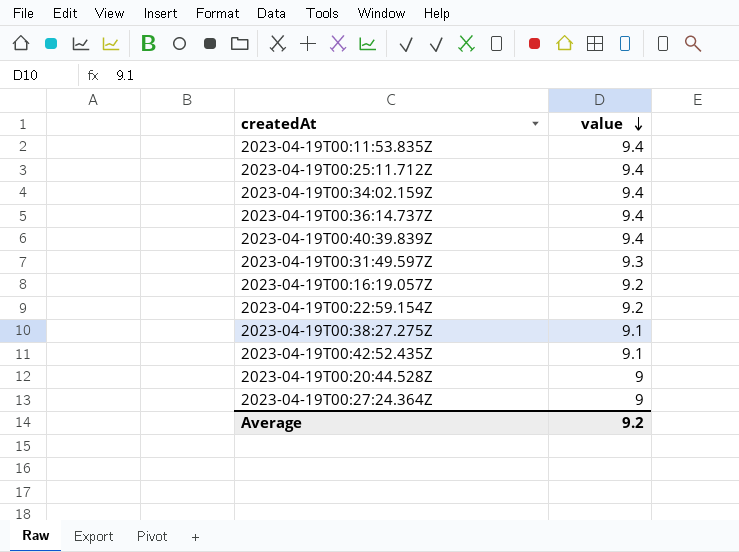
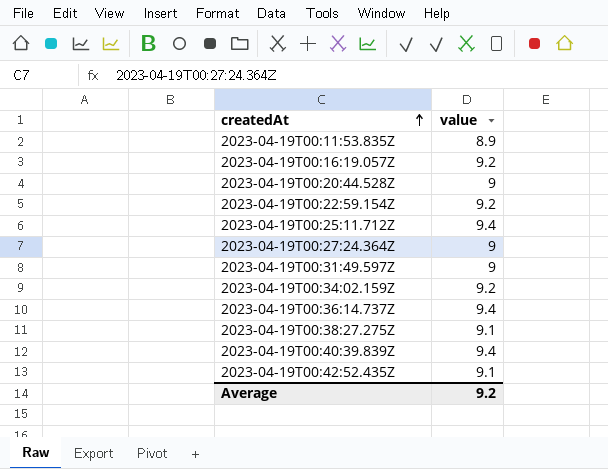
row order: value descending -> createdAt ascending
2023-04-19T00:11:53.835Z | value: 9.4 -> 8.9
2023-04-19T00:31:49.597Z | value: 9.3 -> 9
2023-04-19T00:34:02.159Z | value: 9.4 -> 9.2

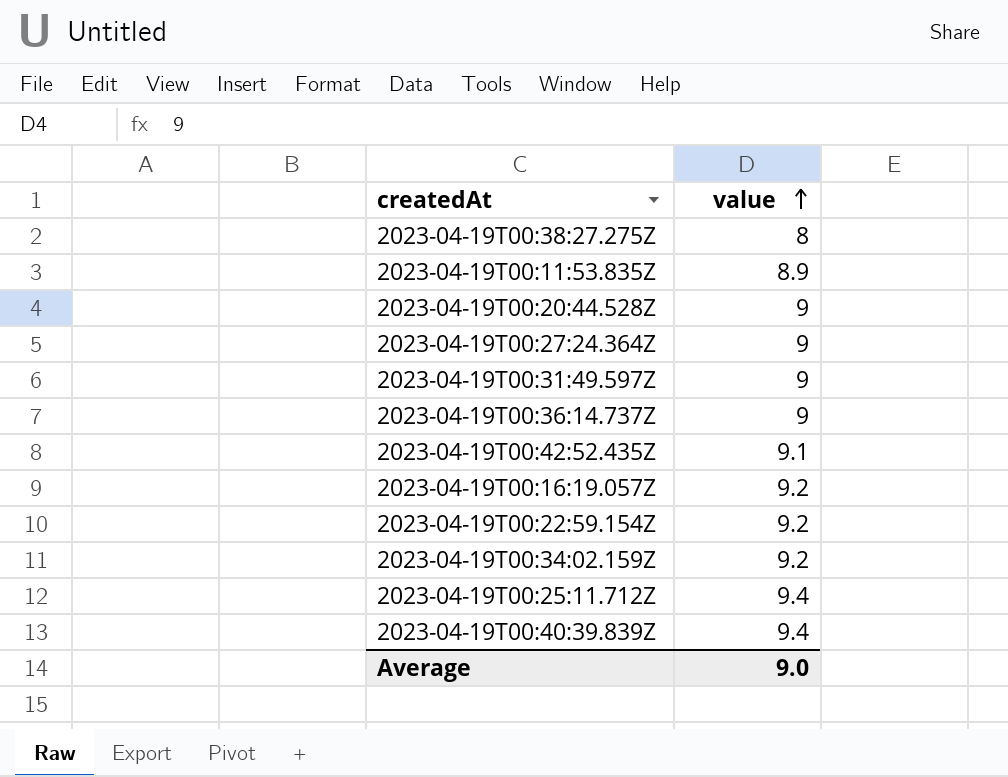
row order: createdAt ascending -> value ascending
2023-04-19T00:38:27.275Z | value: 9.1 -> 8
2023-04-19T00:36:14.737Z | value: 9.4 -> 9
Average | value: 9.2 -> 9.0

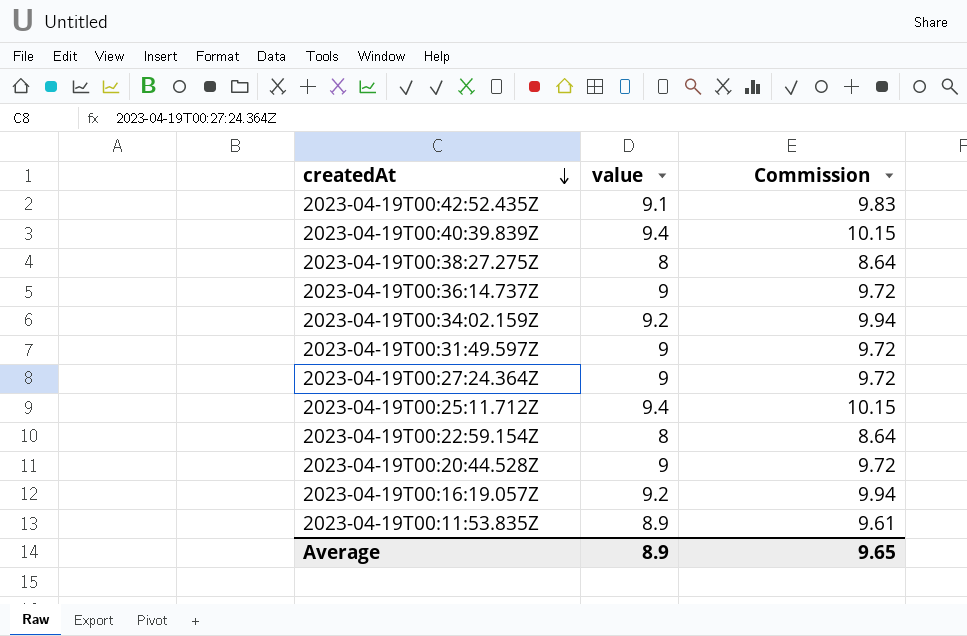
row order: value ascending -> createdAt descending
column Commission | formula: none -> [value] * 1.08
2023-04-19T00:22:59.154Z | value: 9.2 -> 8
Average | value: 9.0 -> 8.9

